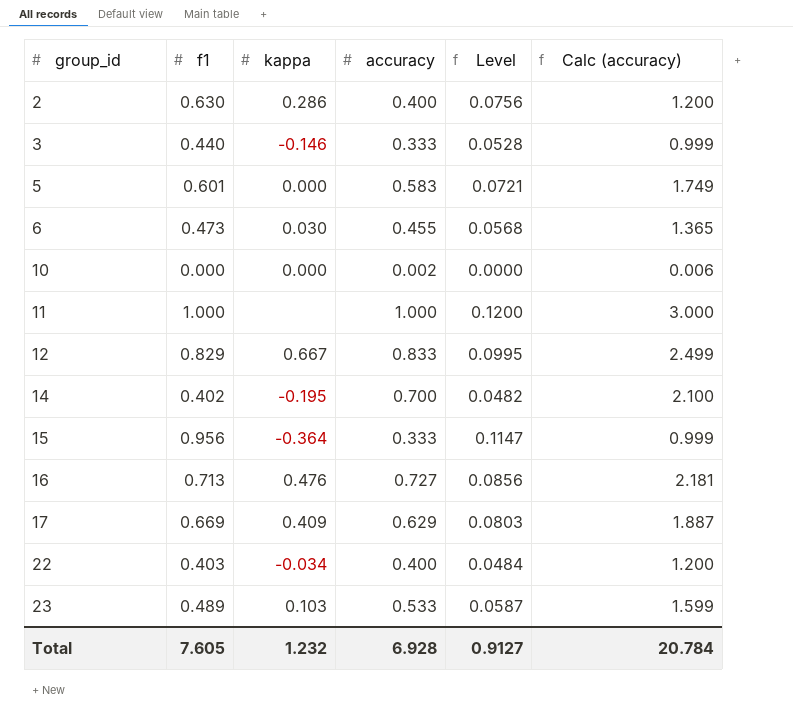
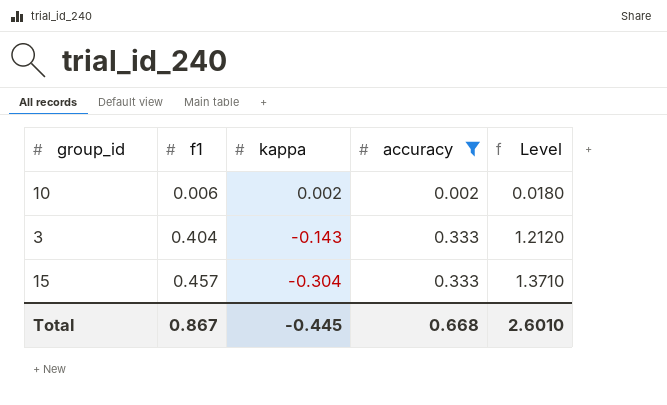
filter: none -> accuracy <= 0.333
row order: group_id ascending -> f1 ascending
column Calc (accuracy) | formula: [accuracy] * 3 -> none
column Level | formula: [f1] * 0.12 -> [f1] * 3
10 | f1: 0.000 -> 0.006
10 | kappa: 0.000 -> 0.002
3 | f1: 0.440 -> 0.404
3 | kappa: -0.146 -> -0.143
15 | f1: 0.956 -> 0.457
15 | kappa: -0.364 -> -0.304
Total | f1: 7.605 -> 0.867
Total | kappa: 1.232 -> -0.445
Total | accuracy: 6.928 -> 0.668
Total | Level: 0.9127 -> 2.6010

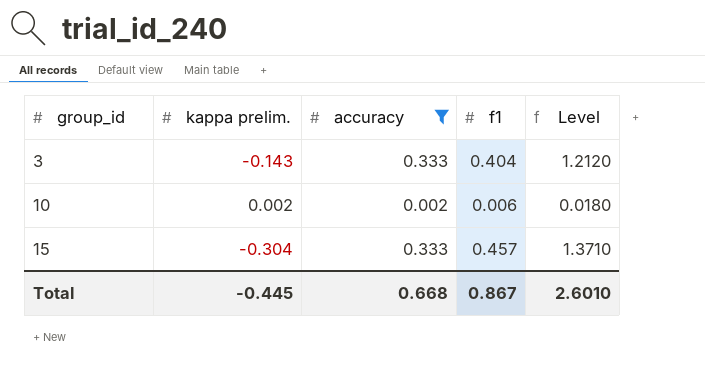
row order: f1 ascending -> group_id ascending
column name: kappa -> kappa prelim.
column f1 | position: 2 -> 4

